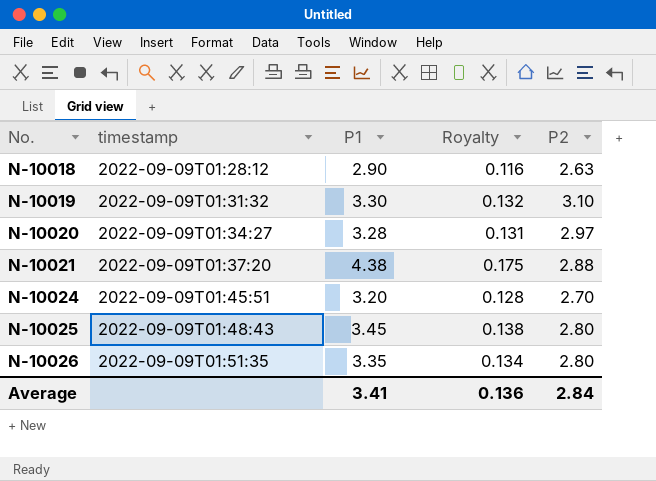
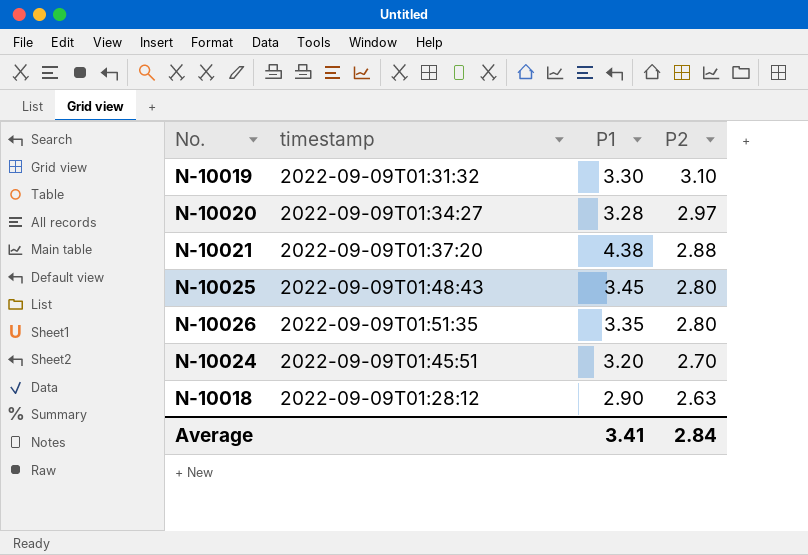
row order: No. ascending -> P2 descending
column Royalty | formula: [P1] * 0.04 -> none

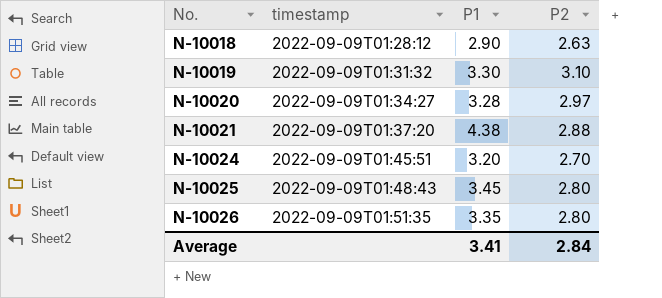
row order: P2 descending -> No. ascending

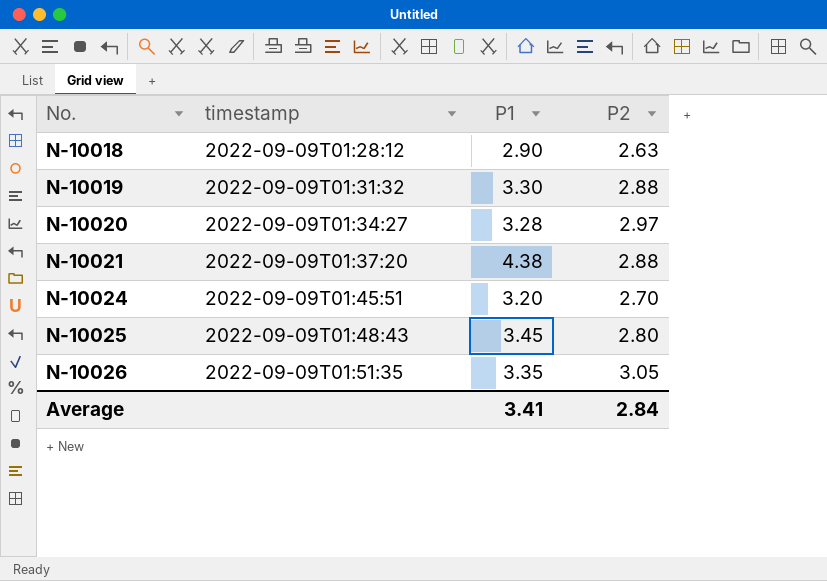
N-10019 | P2: 3.10 -> 2.88
N-10026 | P2: 2.80 -> 3.05

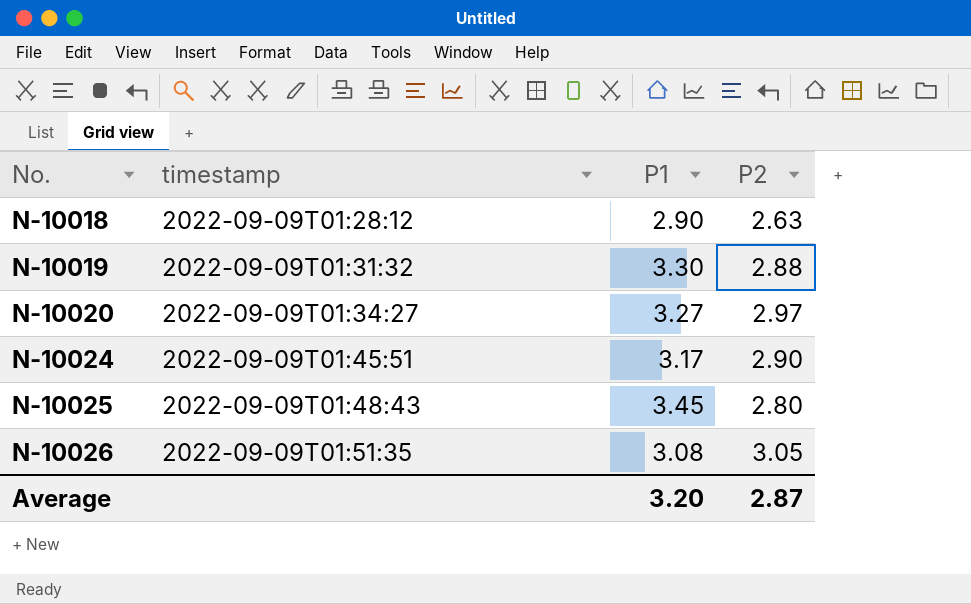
row N-10021: 2022-09-09T01:37:20 | 4.38 | 2.88 -> none
N-10020 | P1: 3.28 -> 3.27
N-10024 | P1: 3.20 -> 3.17
N-10024 | P2: 2.70 -> 2.90
N-10026 | P1: 3.35 -> 3.08
Average | P1: 3.41 -> 3.20
Average | P2: 2.84 -> 2.87

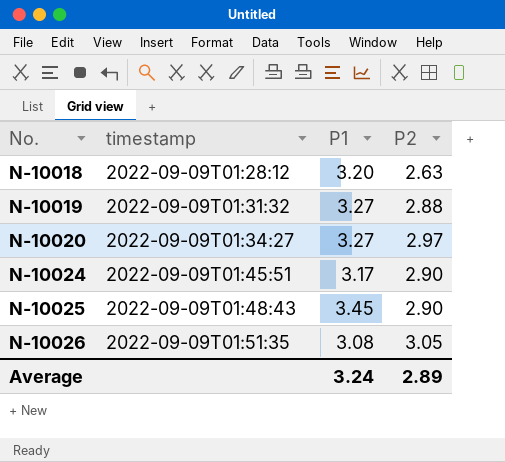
N-10018 | P1: 2.90 -> 3.20
N-10019 | P1: 3.30 -> 3.27
N-10025 | P2: 2.80 -> 2.90
Average | P1: 3.20 -> 3.24
Average | P2: 2.87 -> 2.89

